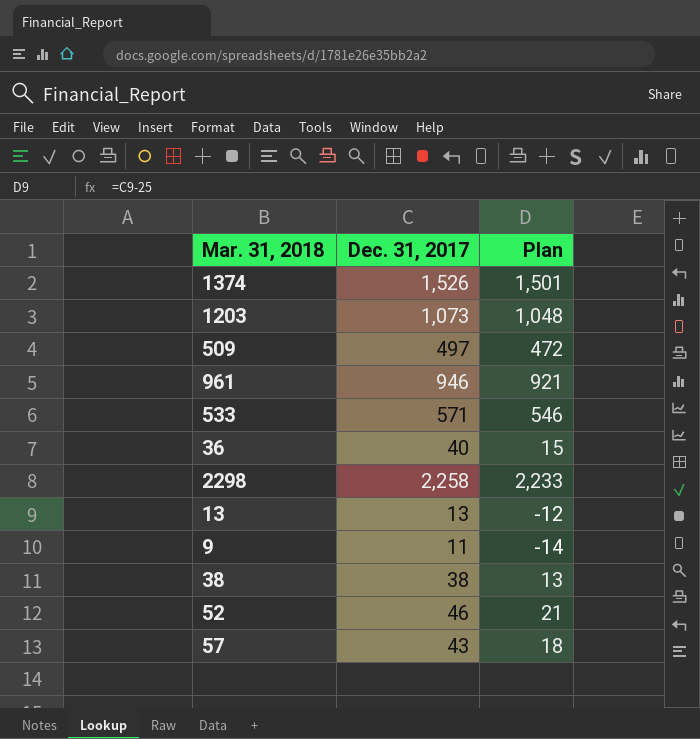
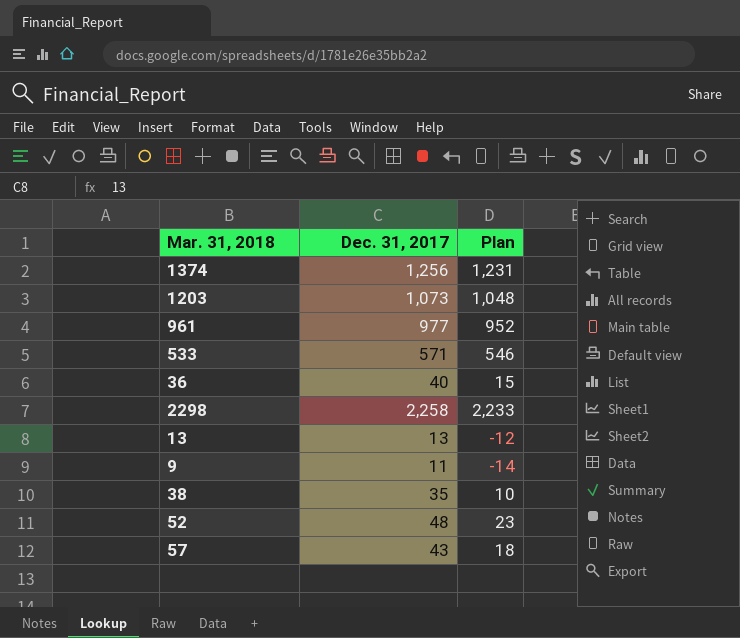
row 509: 497 | 472 -> none
1374 | Dec. 31, 2017: 1,526 -> 1,256
1374 | Plan: 1,501 -> 1,231
961 | Dec. 31, 2017: 946 -> 977
961 | Plan: 921 -> 952
38 | Dec. 31, 2017: 38 -> 35
38 | Plan: 13 -> 10
52 | Dec. 31, 2017: 46 -> 48
52 | Plan: 21 -> 23

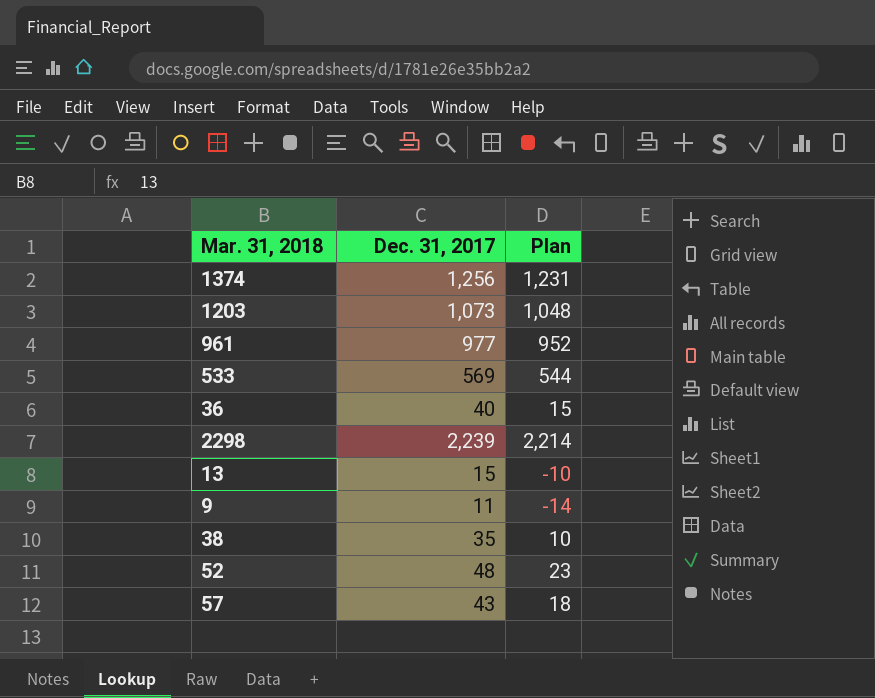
533 | Dec. 31, 2017: 571 -> 569
533 | Plan: 546 -> 544
2298 | Dec. 31, 2017: 2,258 -> 2,239
2298 | Plan: 2,233 -> 2,214
13 | Dec. 31, 2017: 13 -> 15
13 | Plan: -12 -> -10

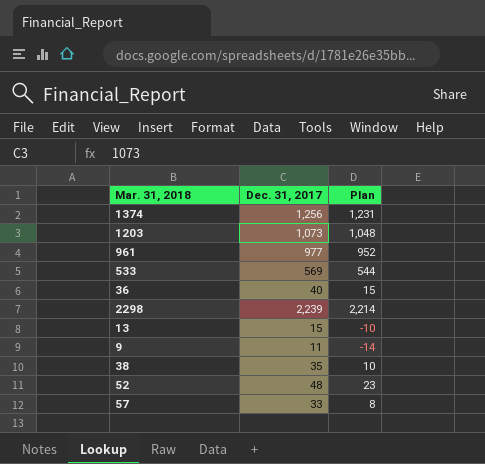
57 | Dec. 31, 2017: 43 -> 33
57 | Plan: 18 -> 8

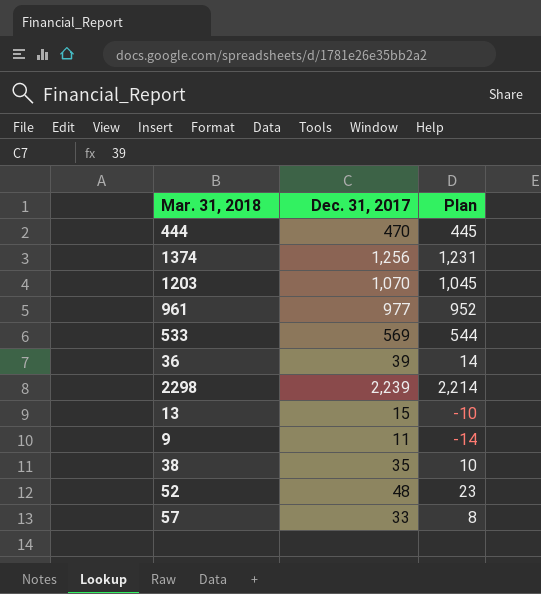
row 444: none -> 470 | 445
1203 | Dec. 31, 2017: 1,073 -> 1,070
1203 | Plan: 1,048 -> 1,045
36 | Dec. 31, 2017: 40 -> 39
36 | Plan: 15 -> 14

